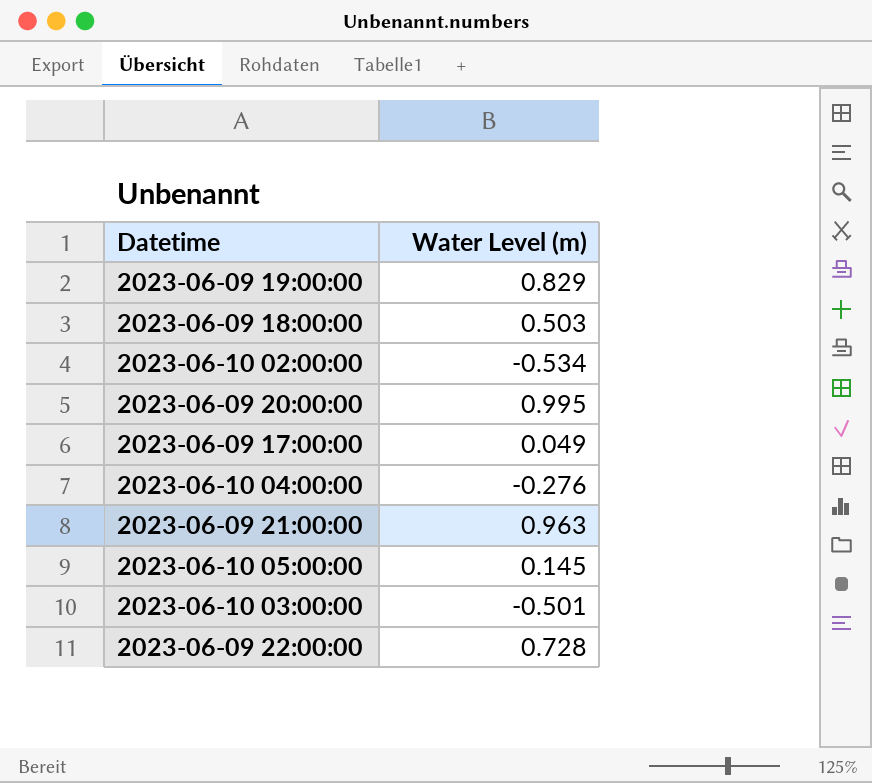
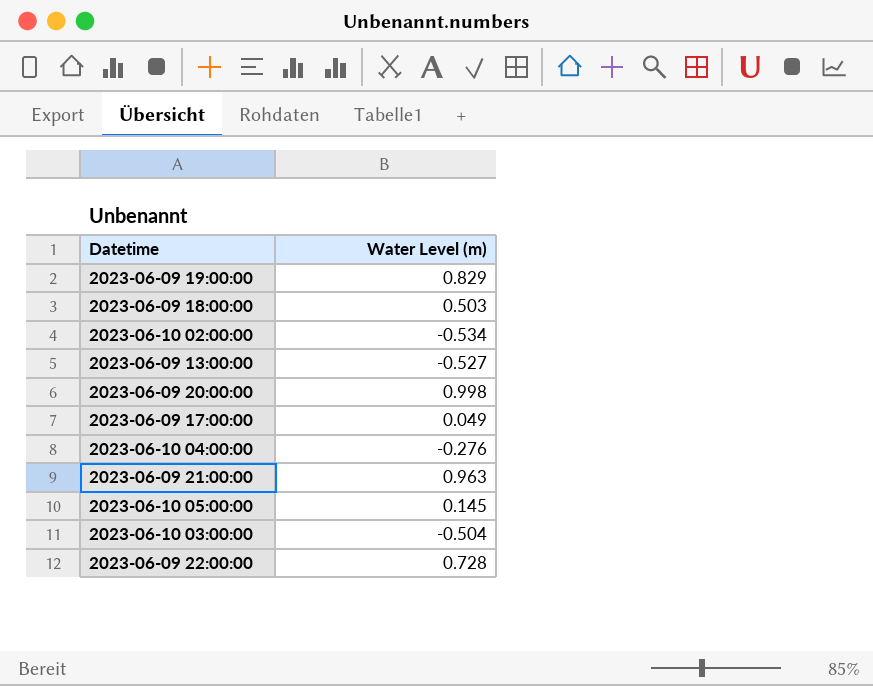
row 2023-06-09 13:00:00: none -> -0.527
2023-06-09 20:00:00 | Water Level (m): 0.995 -> 0.998
2023-06-10 03:00:00 | Water Level (m): -0.501 -> -0.504

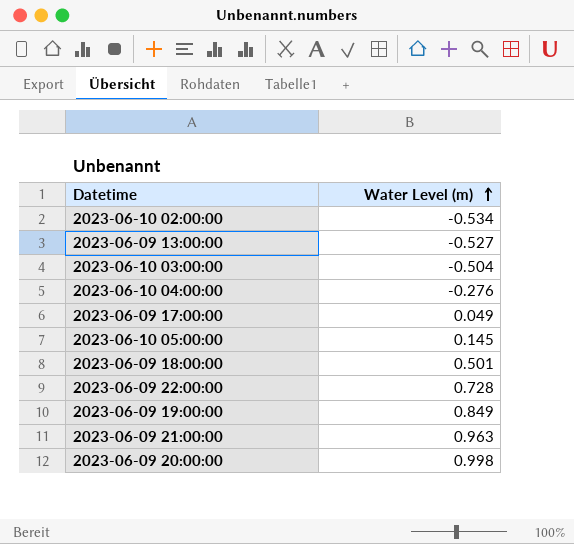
row order: none -> Water Level (m) ascending
2023-06-09 18:00:00 | Water Level (m): 0.503 -> 0.501
2023-06-09 19:00:00 | Water Level (m): 0.829 -> 0.849

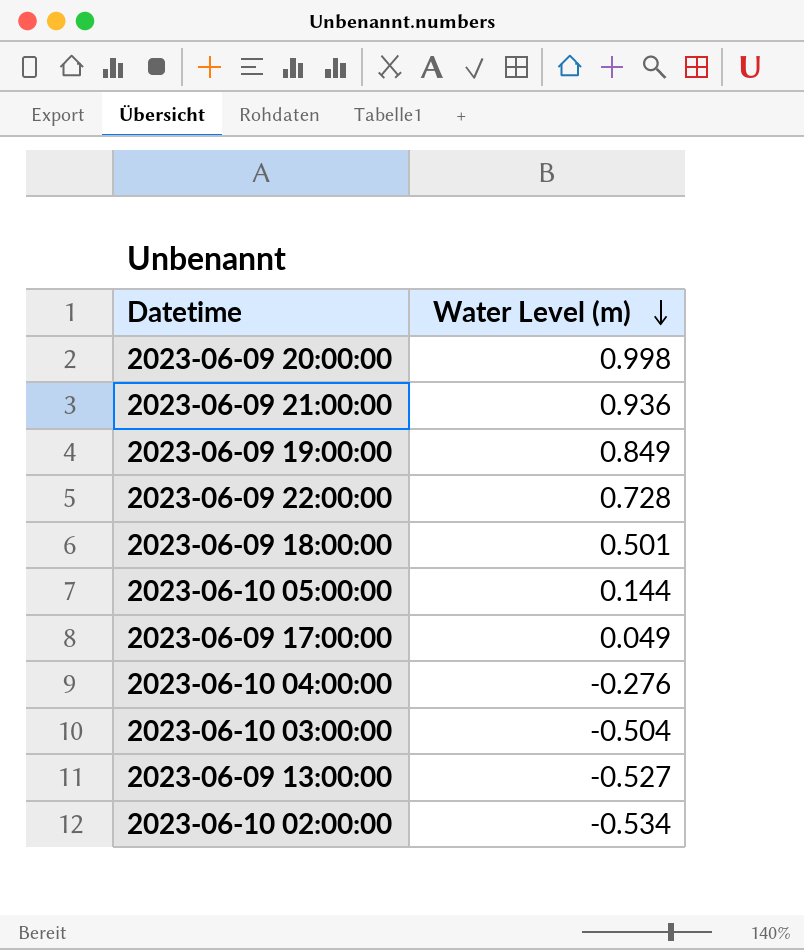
row order: Water Level (m) ascending -> Water Level (m) descending
2023-06-09 21:00:00 | Water Level (m): 0.963 -> 0.936
2023-06-10 05:00:00 | Water Level (m): 0.145 -> 0.144

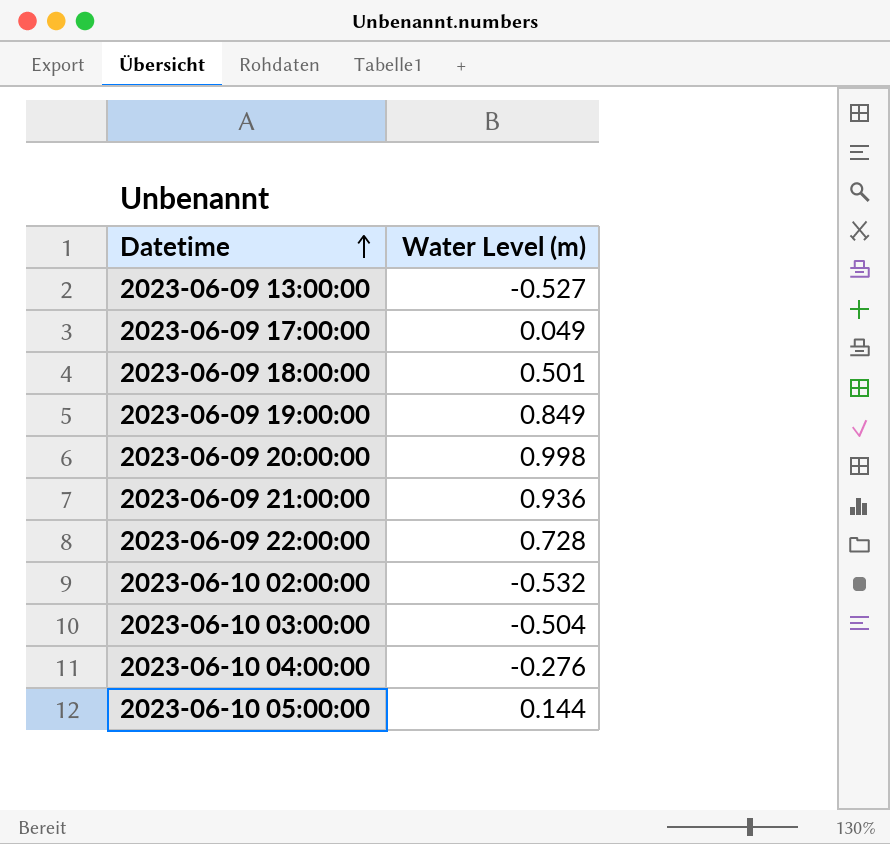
row order: Water Level (m) descending -> Datetime ascending
2023-06-10 02:00:00 | Water Level (m): -0.534 -> -0.532

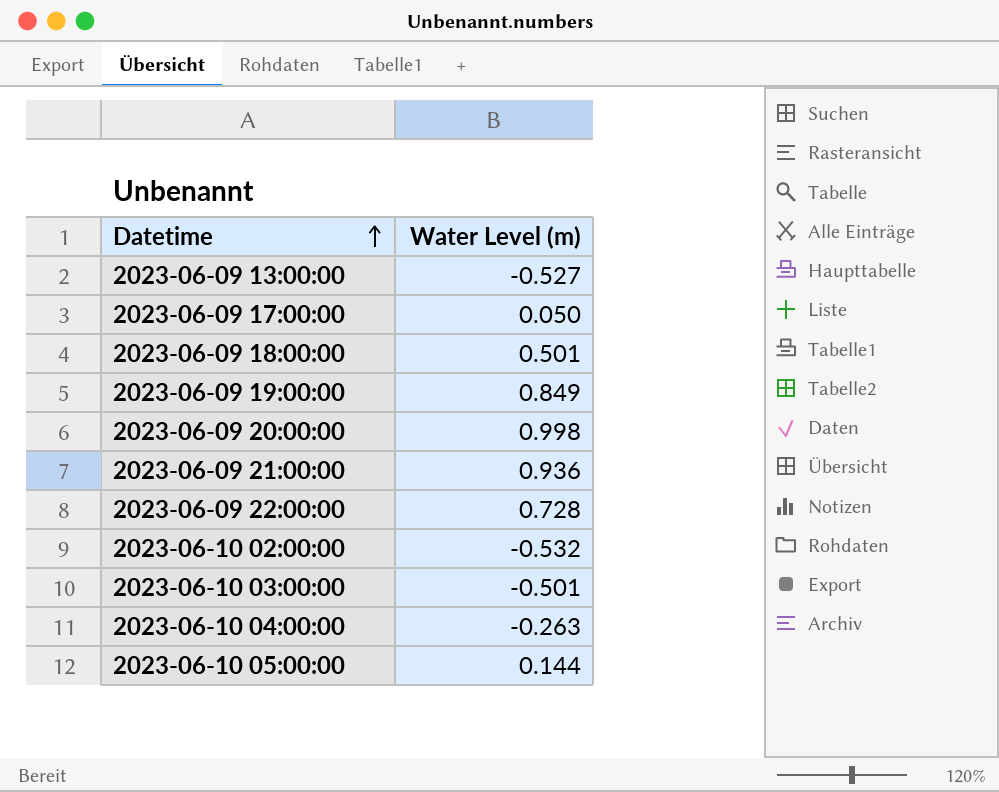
2023-06-09 17:00:00 | Water Level (m): 0.049 -> 0.050
2023-06-10 03:00:00 | Water Level (m): -0.504 -> -0.501
2023-06-10 04:00:00 | Water Level (m): -0.276 -> -0.263

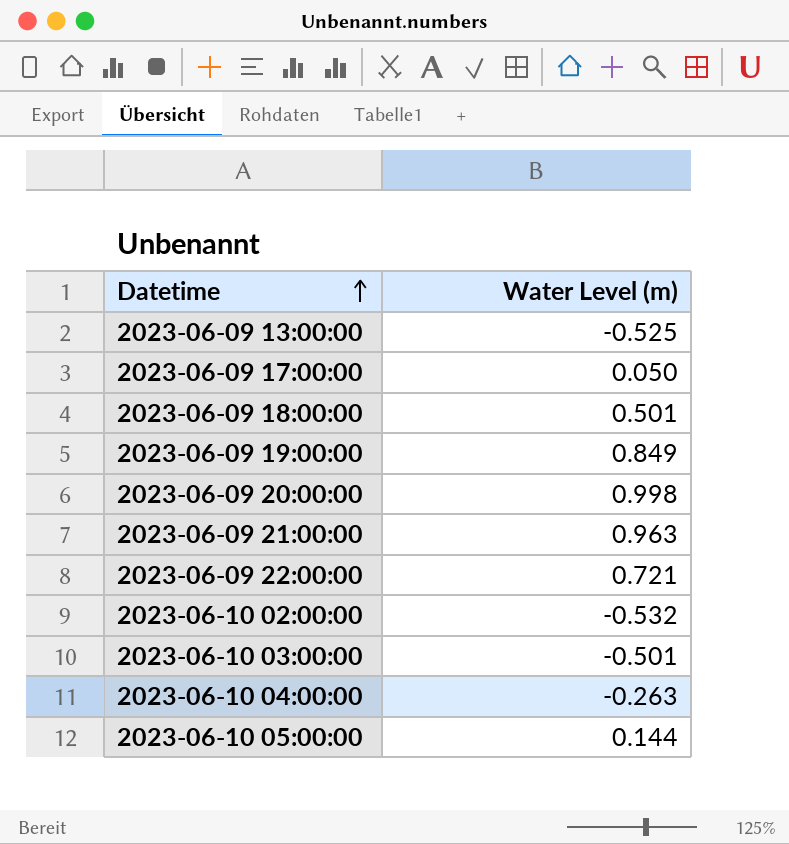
2023-06-09 13:00:00 | Water Level (m): -0.527 -> -0.525
2023-06-09 21:00:00 | Water Level (m): 0.936 -> 0.963
2023-06-09 22:00:00 | Water Level (m): 0.728 -> 0.721

